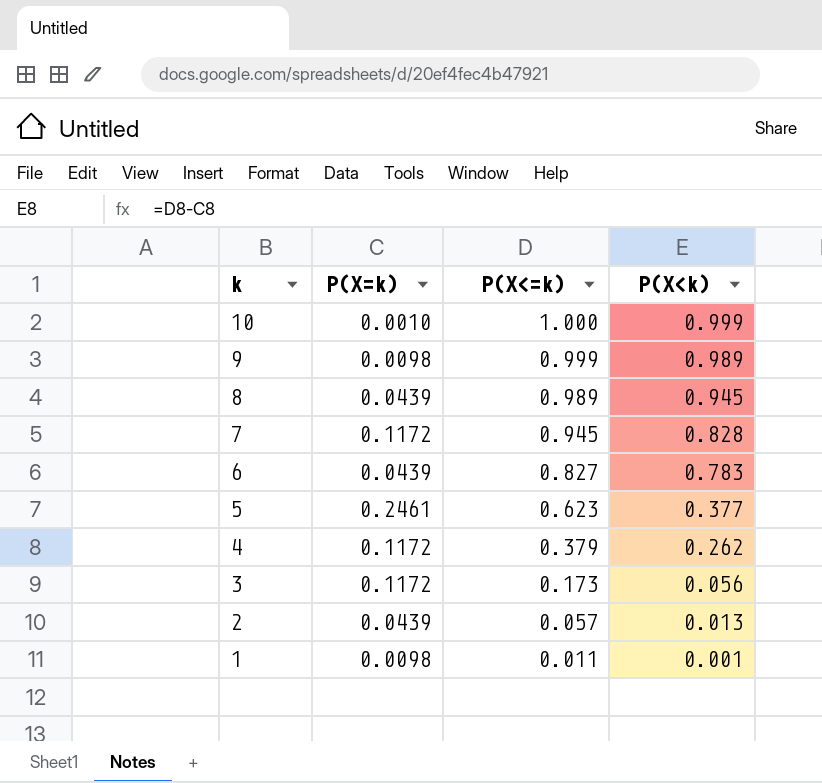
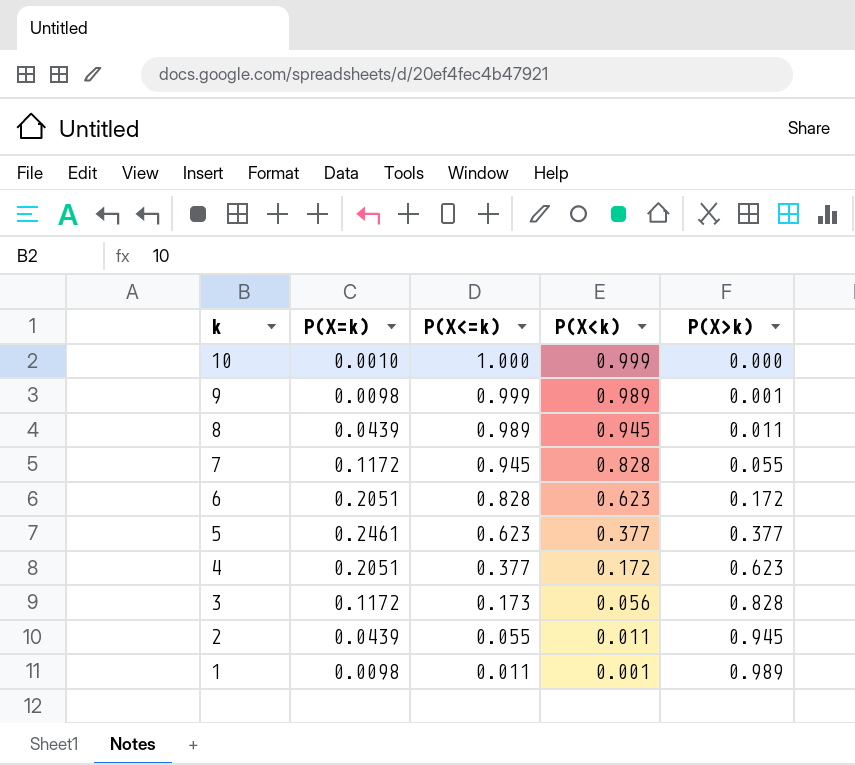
column P(X>k) | position: none -> 5
6 | P(X=k): 0.0439 -> 0.2051
6 | P(X<=k): 0.827 -> 0.828
6 | P(X<k): 0.783 -> 0.623
4 | P(X=k): 0.1172 -> 0.2051
4 | P(X<=k): 0.379 -> 0.377
4 | P(X<k): 0.262 -> 0.172
2 | P(X<=k): 0.057 -> 0.055
2 | P(X<k): 0.013 -> 0.011

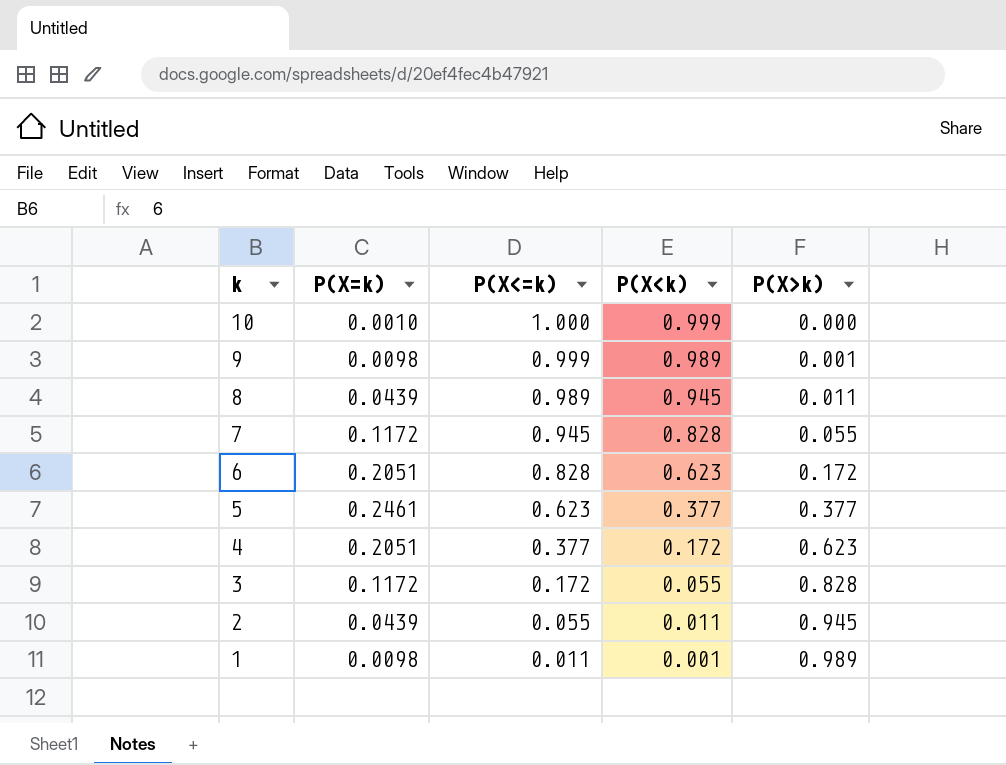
3 | P(X<=k): 0.173 -> 0.172
3 | P(X<k): 0.056 -> 0.055

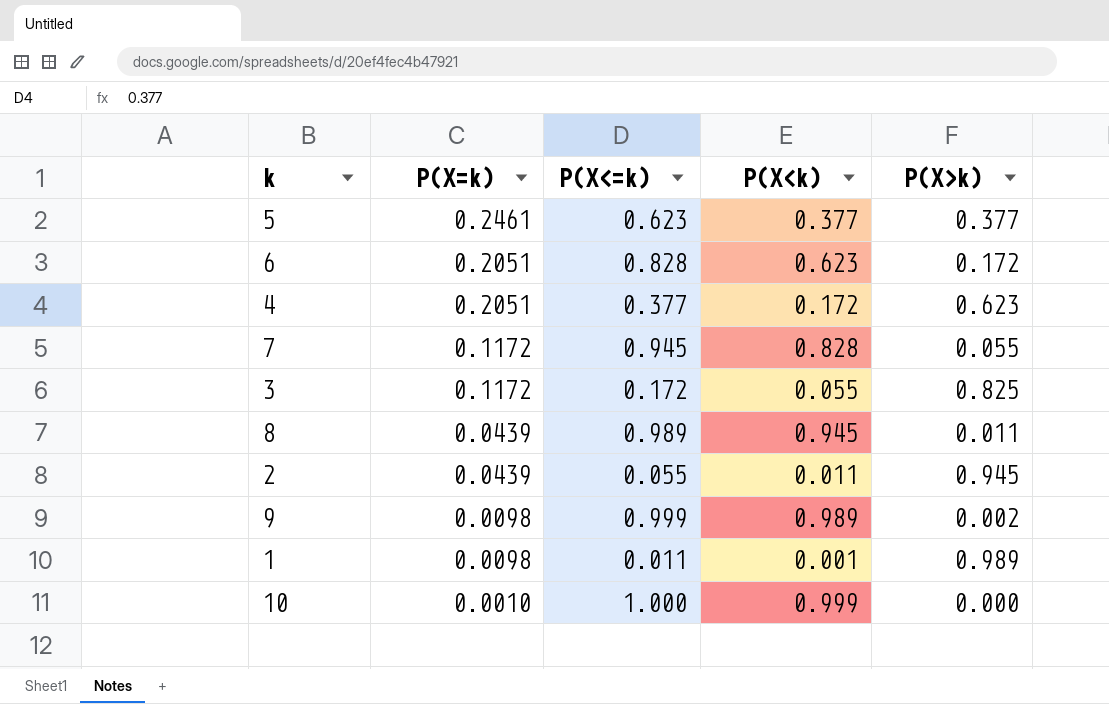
row order: k descending -> P(X=k) descending
3 | P(X>k): 0.828 -> 0.825
9 | P(X>k): 0.001 -> 0.002

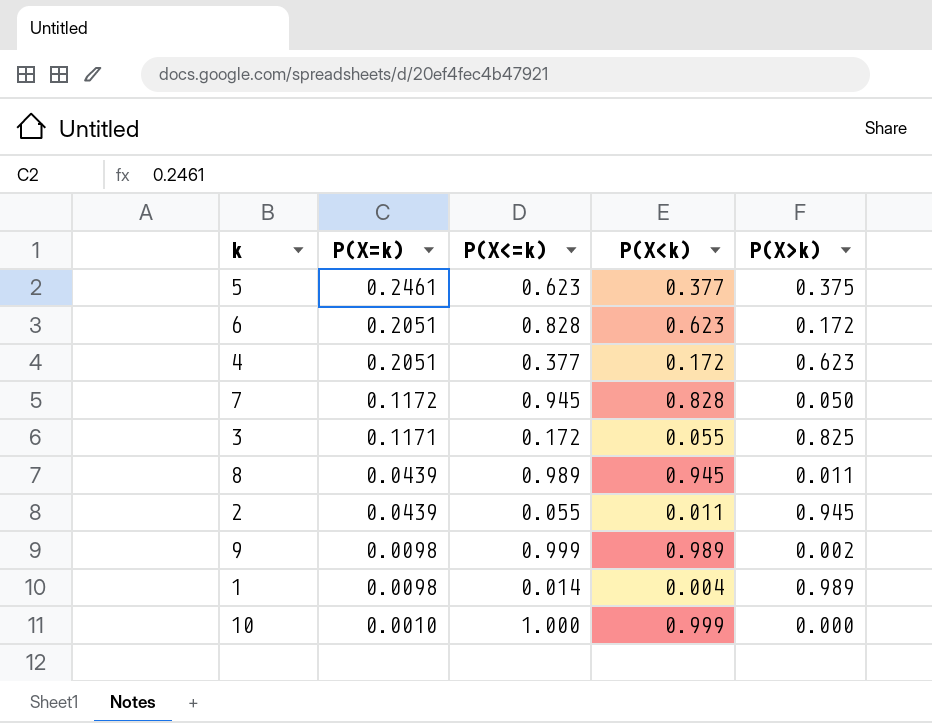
5 | P(X>k): 0.377 -> 0.375
7 | P(X>k): 0.055 -> 0.050
3 | P(X=k): 0.1172 -> 0.1171
1 | P(X<=k): 0.011 -> 0.014
1 | P(X<k): 0.001 -> 0.004

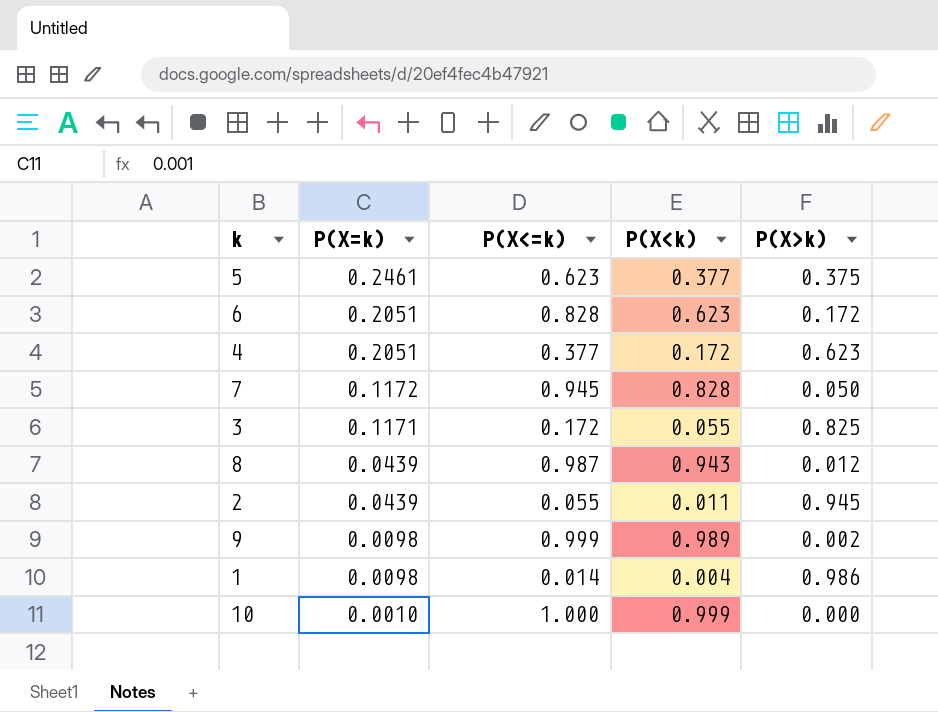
8 | P(X<=k): 0.989 -> 0.987
8 | P(X<k): 0.945 -> 0.943
8 | P(X>k): 0.011 -> 0.012
1 | P(X>k): 0.989 -> 0.986

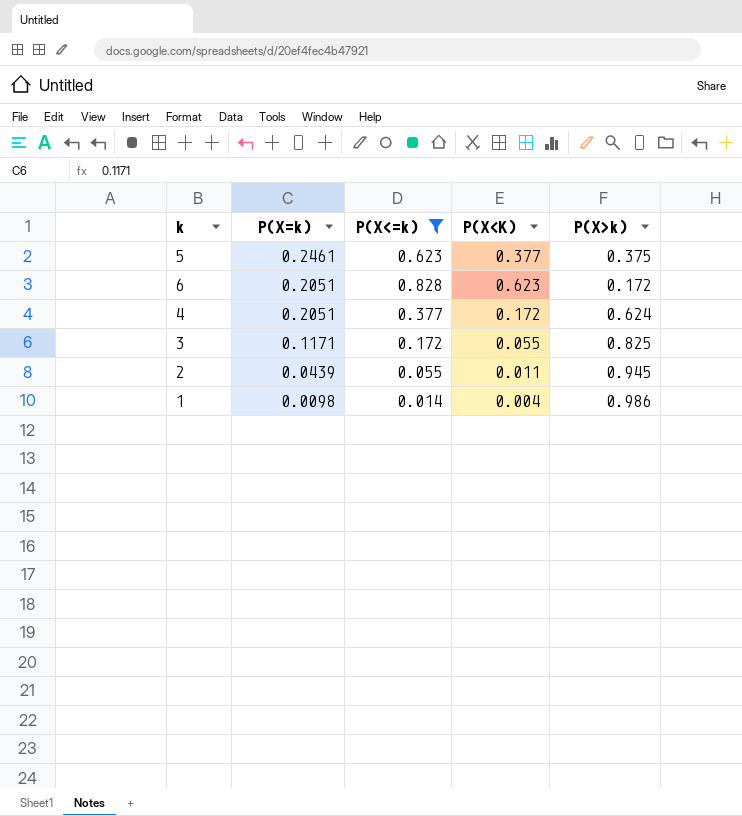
filter: none -> P(X<=k) <= 0.828
column name: P(X<k) -> P(X<K)
4 | P(X>k): 0.623 -> 0.624

